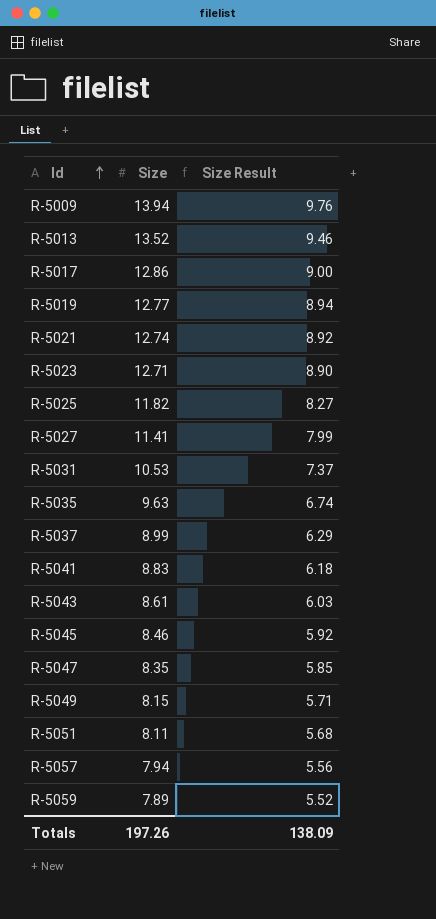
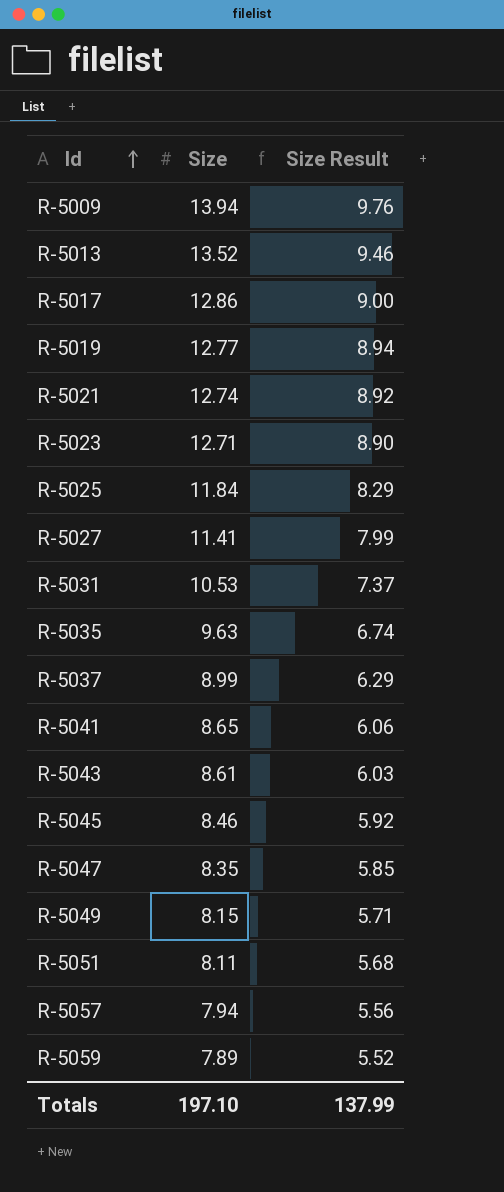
R-5025 | Size: 11.82 -> 11.84
R-5025 | Size Result: 8.27 -> 8.29
R-5041 | Size: 8.83 -> 8.65
R-5041 | Size Result: 6.18 -> 6.06
Totals | Size: 197.26 -> 197.10
Totals | Size Result: 138.09 -> 137.99

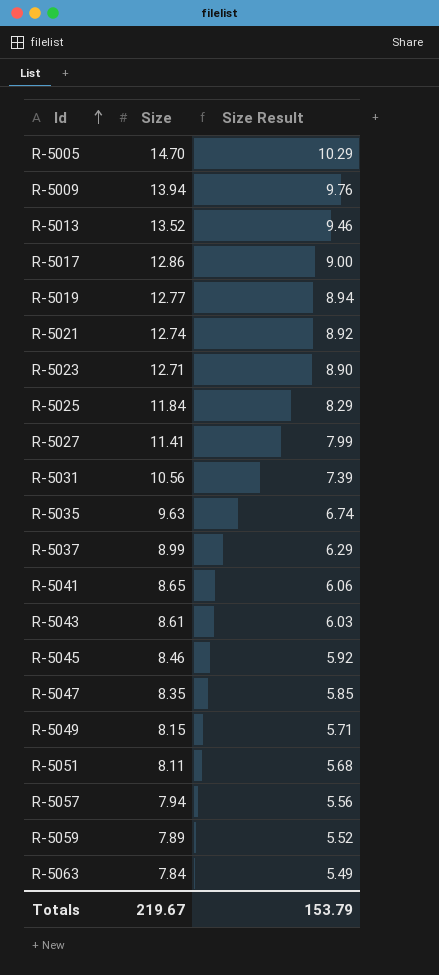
row R-5005: none -> 14.70 | 10.29
R-5031 | Size: 10.53 -> 10.56
R-5031 | Size Result: 7.37 -> 7.39
row R-5063: none -> 7.84 | 5.49
Totals | Size: 197.10 -> 219.67
Totals | Size Result: 137.99 -> 153.79

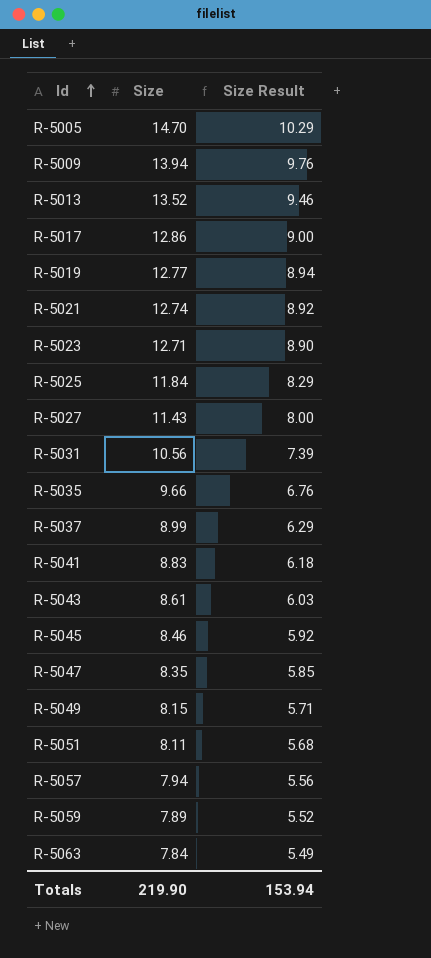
R-5027 | Size: 11.41 -> 11.43
R-5027 | Size Result: 7.99 -> 8.00
R-5035 | Size: 9.63 -> 9.66
R-5035 | Size Result: 6.74 -> 6.76
R-5041 | Size: 8.65 -> 8.83
R-5041 | Size Result: 6.06 -> 6.18
Totals | Size: 219.67 -> 219.90
Totals | Size Result: 153.79 -> 153.94

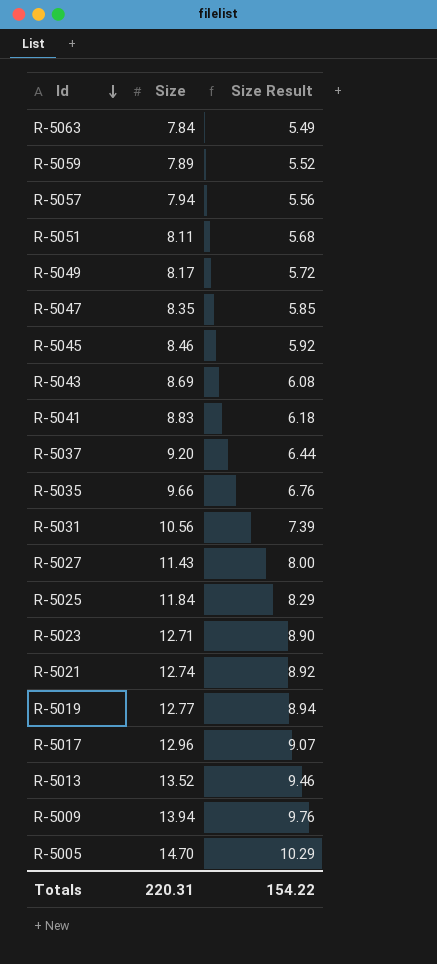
row order: Id ascending -> Id descending
R-5049 | Size: 8.15 -> 8.17
R-5049 | Size Result: 5.71 -> 5.72
R-5043 | Size: 8.61 -> 8.69
R-5043 | Size Result: 6.03 -> 6.08
R-5037 | Size: 8.99 -> 9.20
R-5037 | Size Result: 6.29 -> 6.44
R-5017 | Size: 12.86 -> 12.96
R-5017 | Size Result: 9.00 -> 9.07
Totals | Size: 219.90 -> 220.31
Totals | Size Result: 153.94 -> 154.22

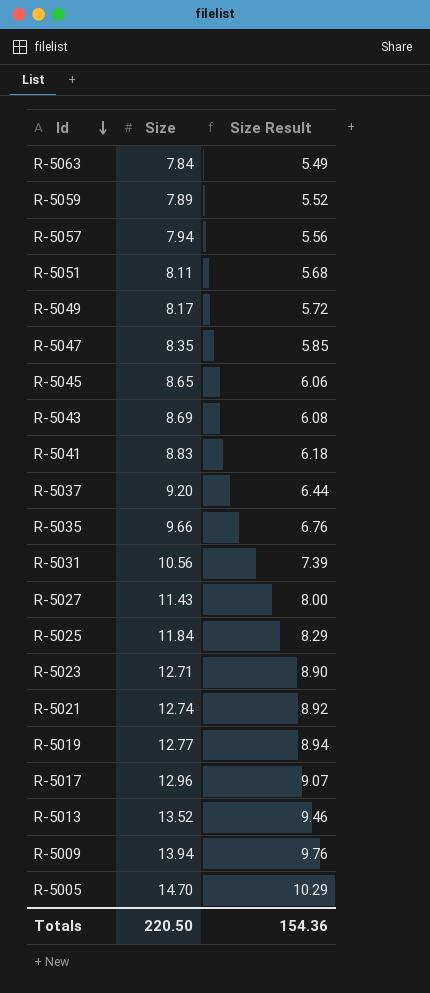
R-5045 | Size: 8.46 -> 8.65
R-5045 | Size Result: 5.92 -> 6.06
Totals | Size: 220.31 -> 220.50
Totals | Size Result: 154.22 -> 154.36

